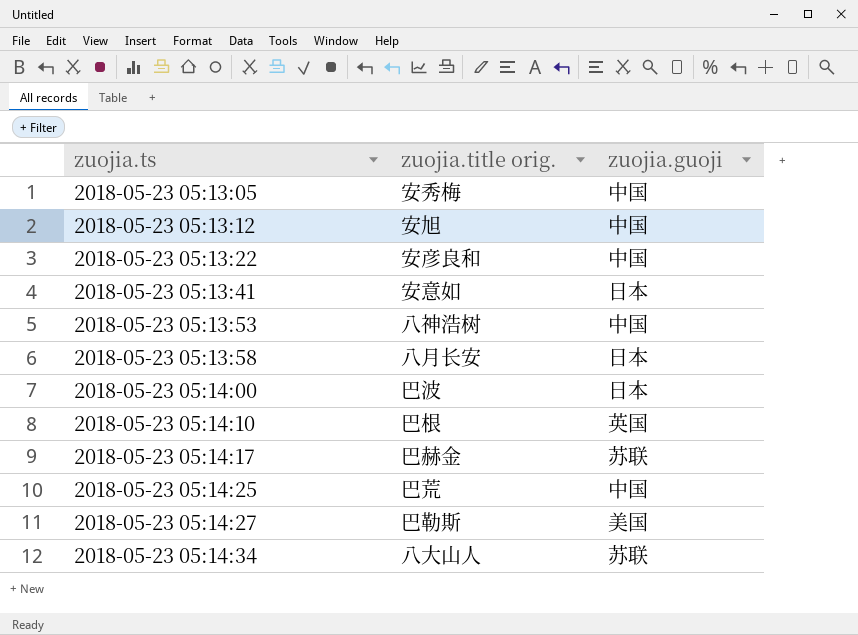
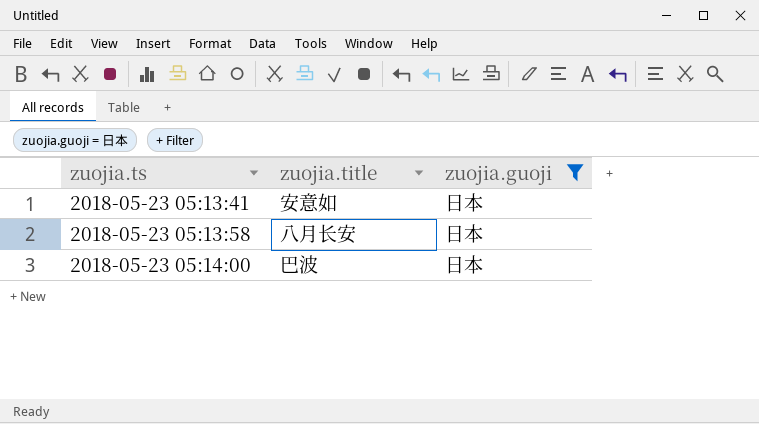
filter: none -> zuojia.guoji = 日本
column name: zuojia.title orig. -> zuojia.title

